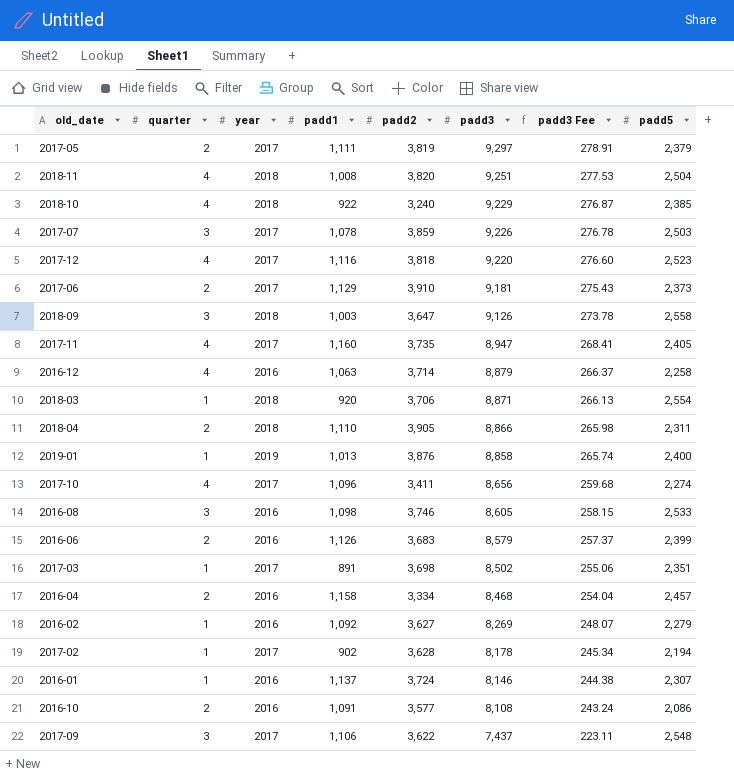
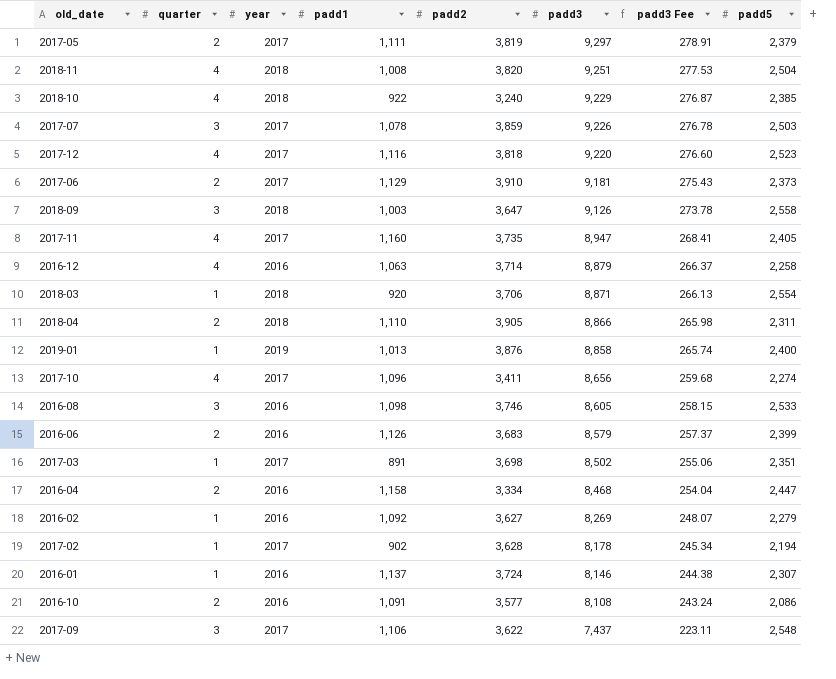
2016-04 | padd5: 2,457 -> 2,447

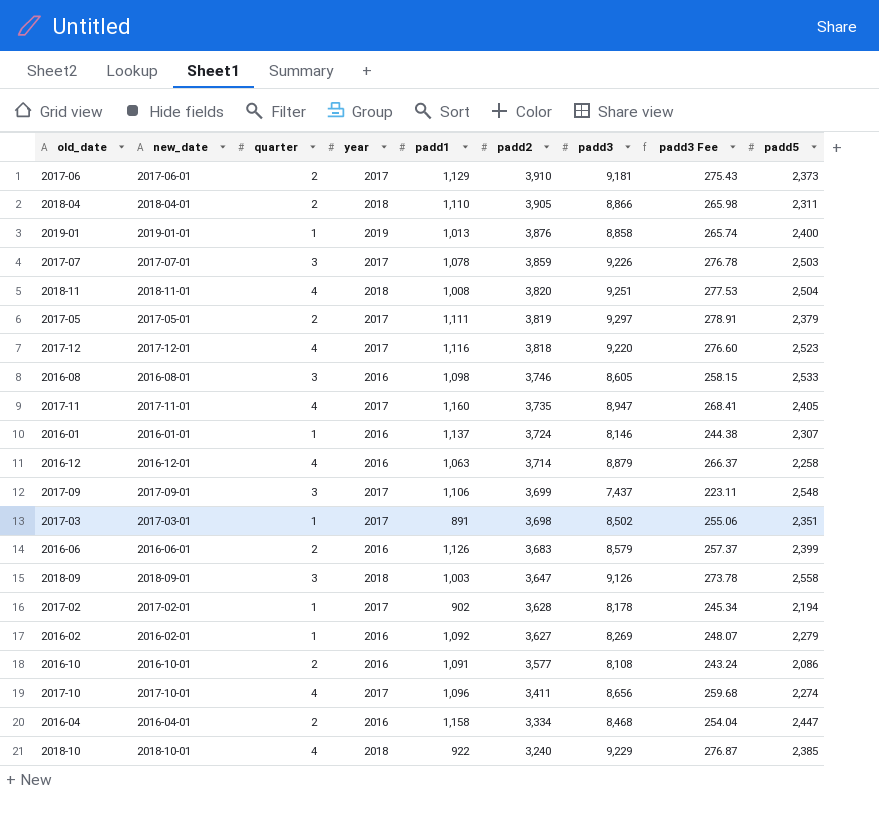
row order: padd3 descending -> padd2 descending
column new_date | position: none -> 2
row 2018-03: 1 | 2018 | 920 | 3,706 | 8,871 | 266.13 | 2,554 -> none
2017-09 | padd2: 3,622 -> 3,699

